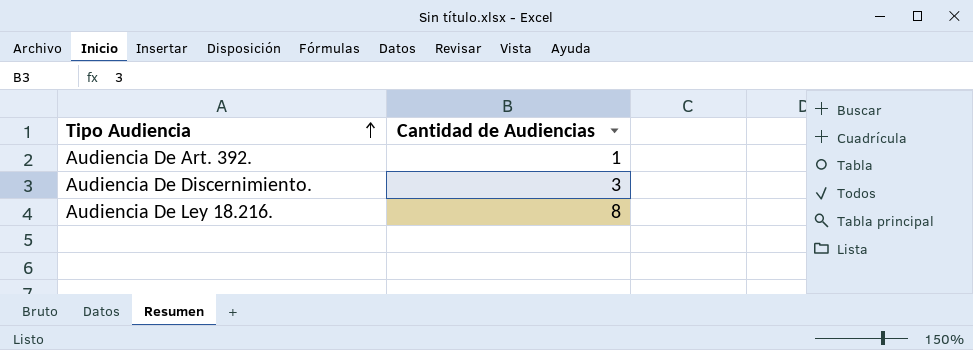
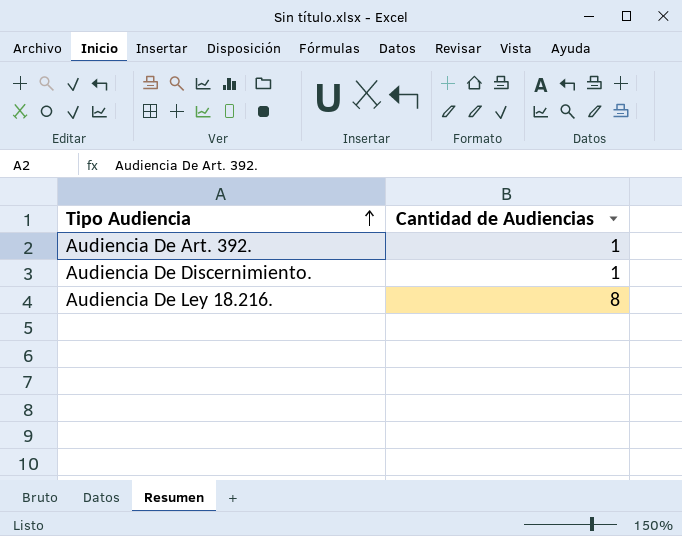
Audiencia De Discernimiento. | Cantidad de Audiencias: 3 -> 1

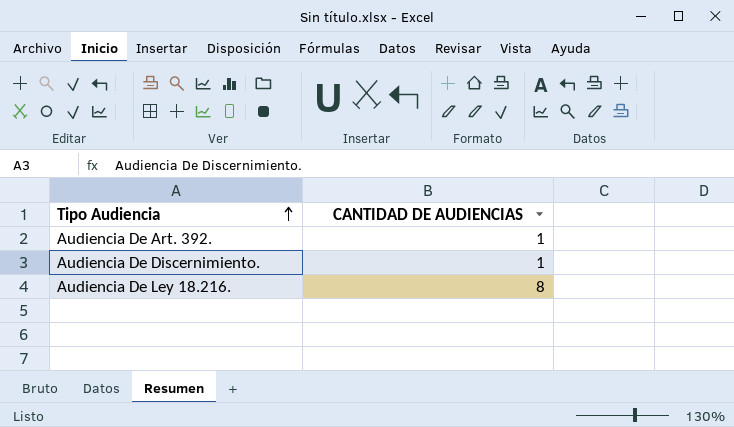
column name: Cantidad de Audiencias -> CANTIDAD DE AUDIENCIAS

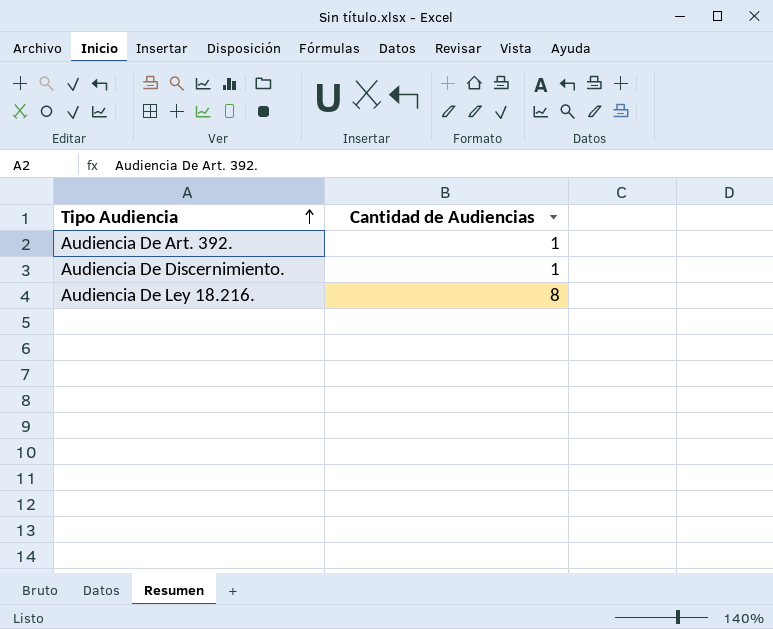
column name: CANTIDAD DE AUDIENCIAS -> Cantidad de Audiencias

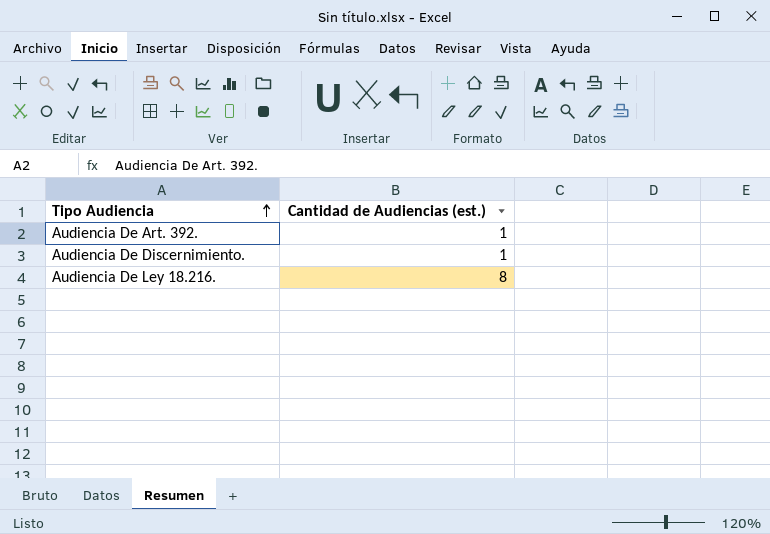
column name: Cantidad de Audiencias -> Cantidad de Audiencias (est.)

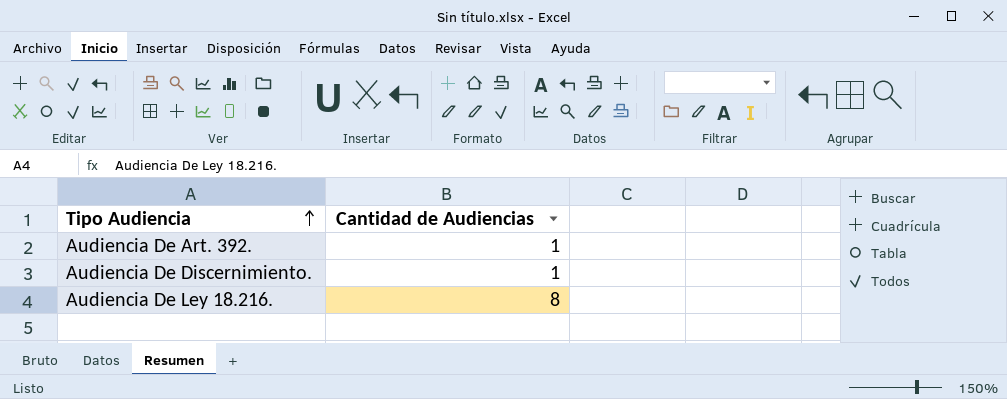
column name: Cantidad de Audiencias (est.) -> Cantidad de Audiencias

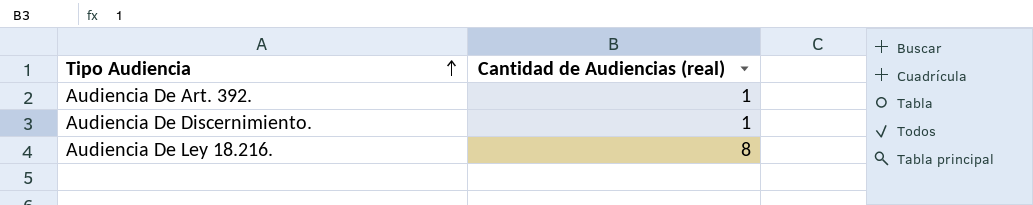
column name: Cantidad de Audiencias -> Cantidad de Audiencias (real)

